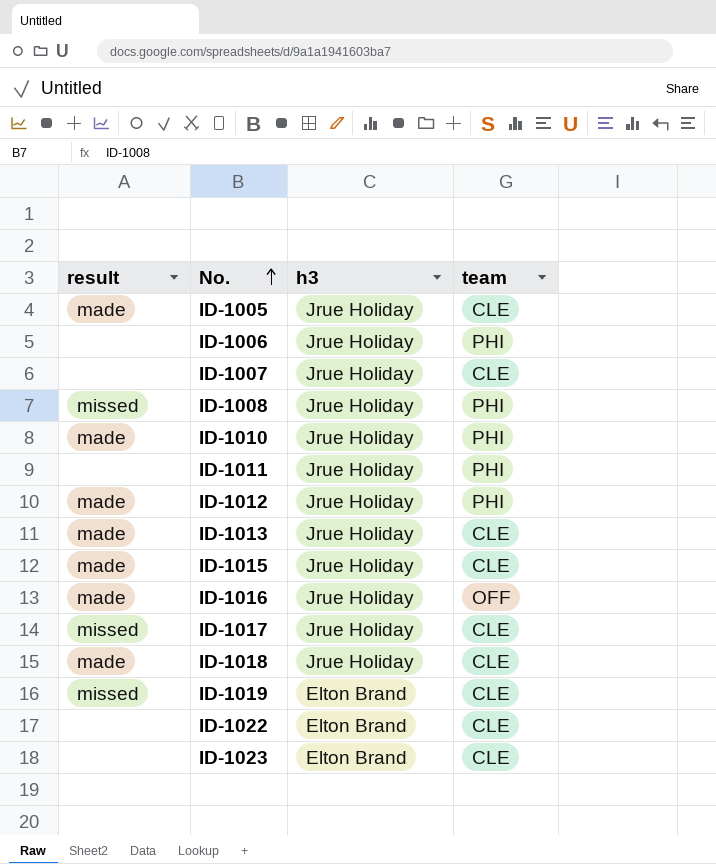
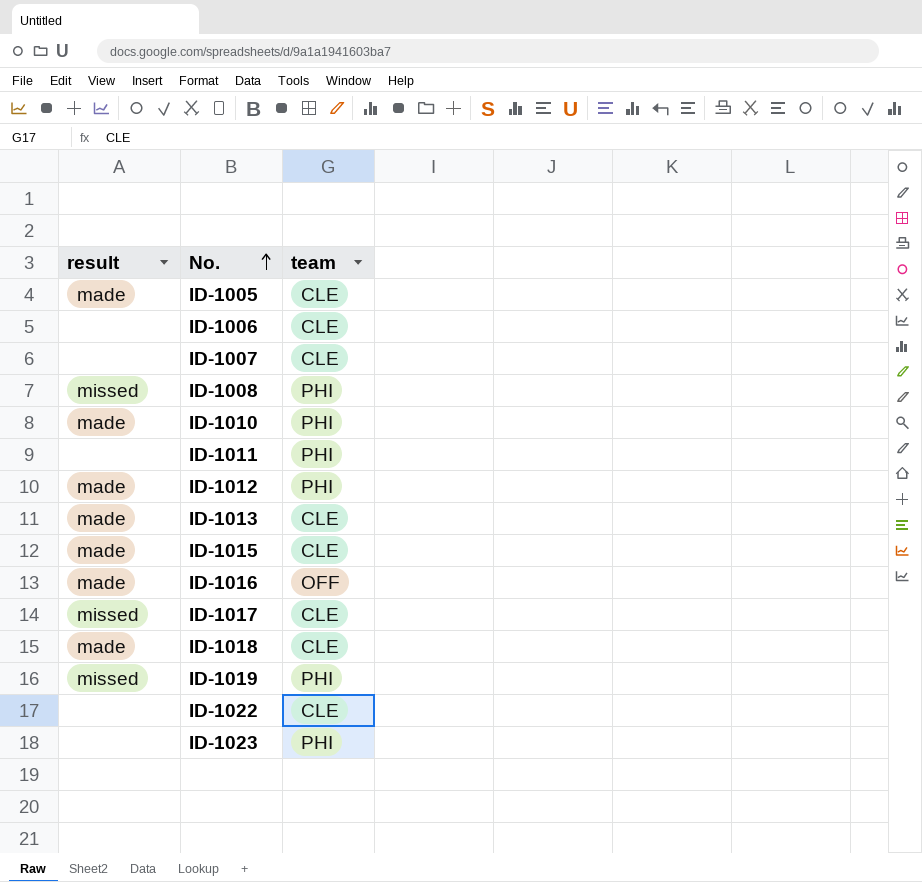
column h3 | position: 3 -> none
ID-1006 | team: PHI -> CLE
ID-1019 | team: CLE -> PHI
ID-1023 | team: CLE -> PHI

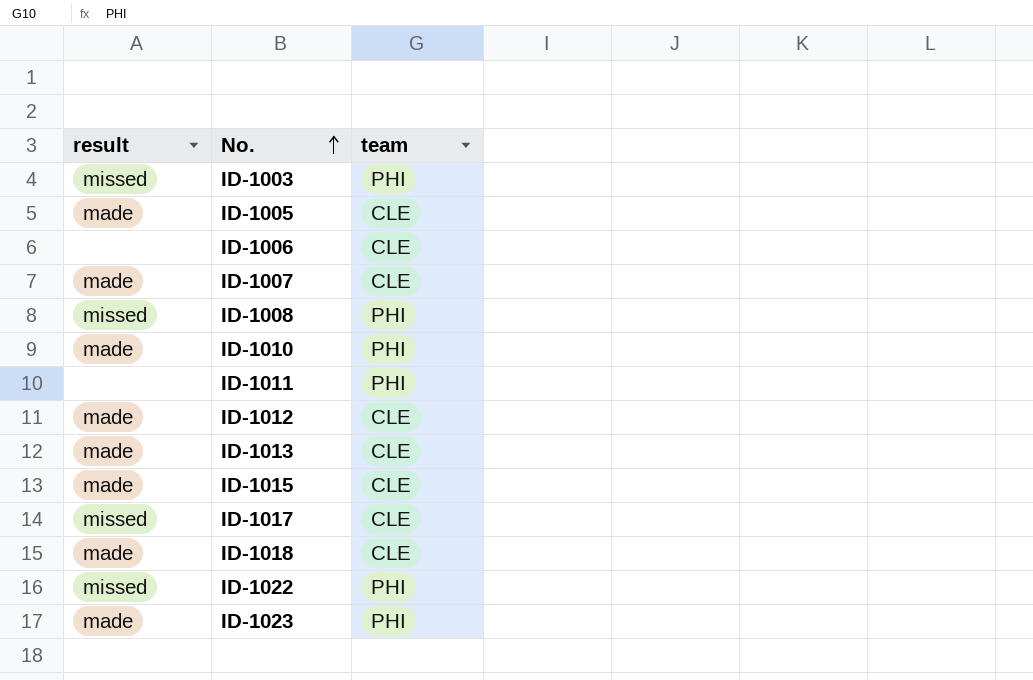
row ID-1016: made | OFF -> none
row ID-1019: missed | PHI -> none
row ID-1003: none -> missed | PHI
ID-1007 | result: none -> made
ID-1012 | team: PHI -> CLE
ID-1022 | result: none -> missed
ID-1022 | team: CLE -> PHI
ID-1023 | result: none -> made

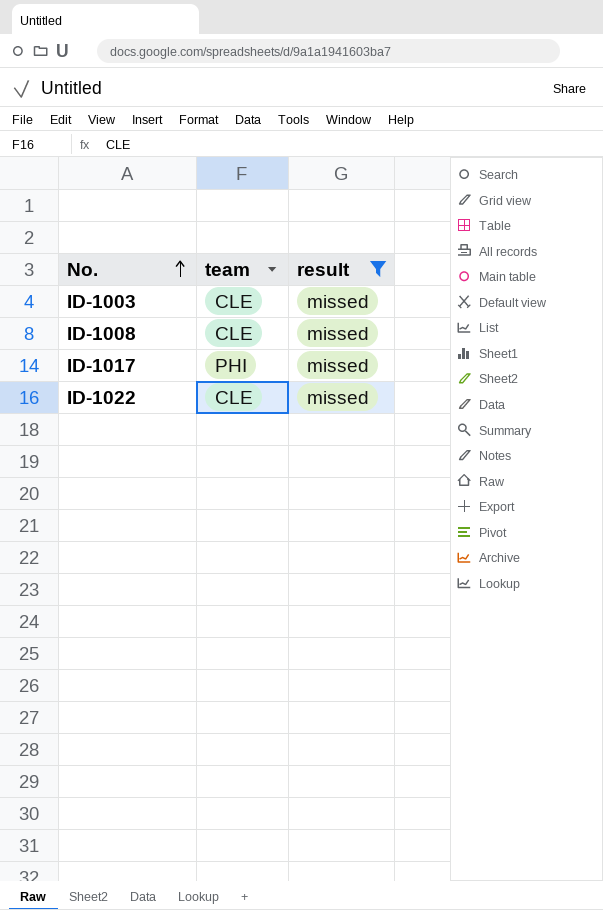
filter: none -> result = missed
column result | position: 1 -> 3
ID-1003 | team: PHI -> CLE
ID-1008 | team: PHI -> CLE
ID-1017 | team: CLE -> PHI
ID-1022 | team: PHI -> CLE

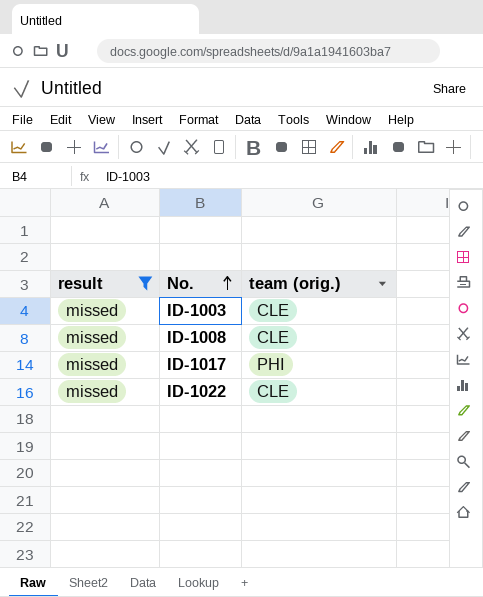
column result | position: 3 -> 1
column name: team -> team (orig.)

